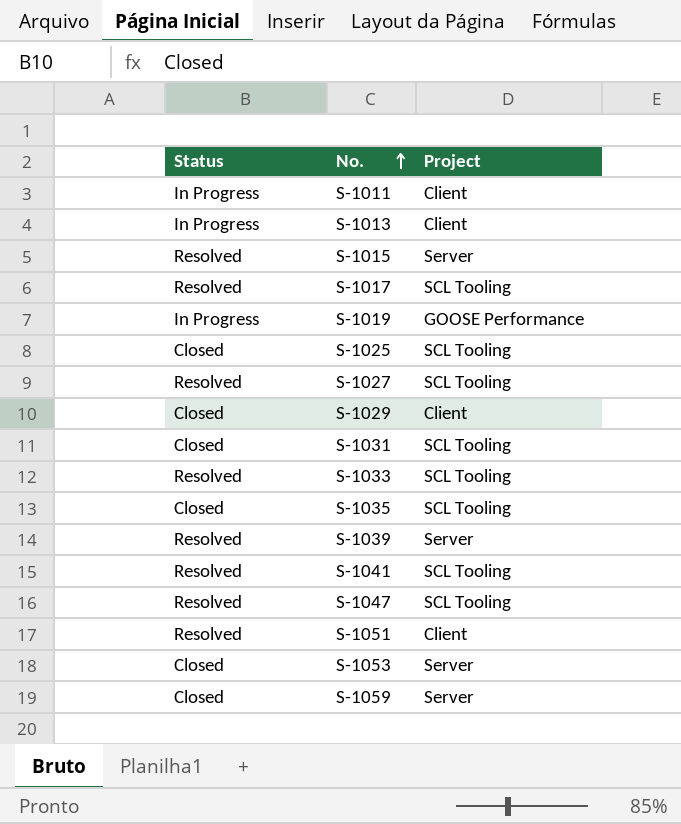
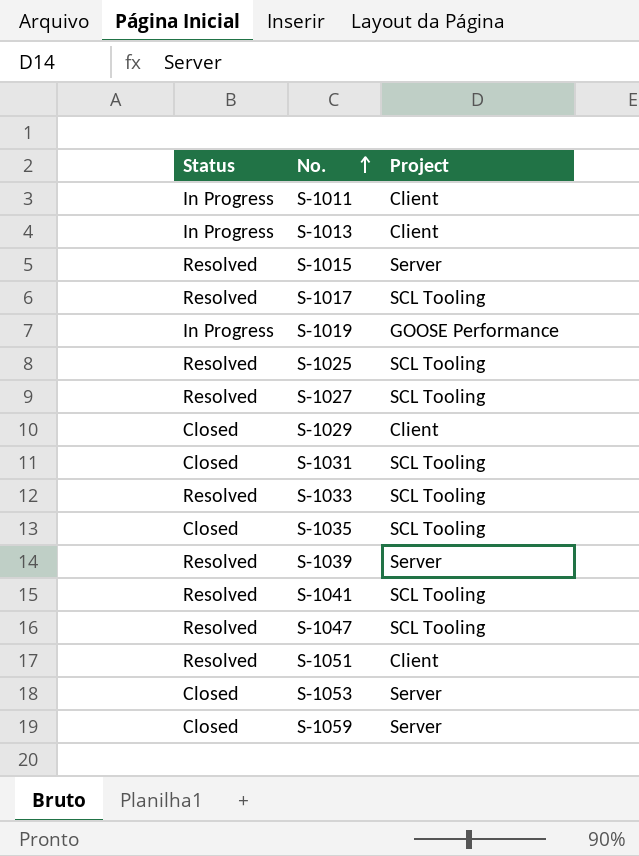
S-1025 | Status: Closed -> Resolved

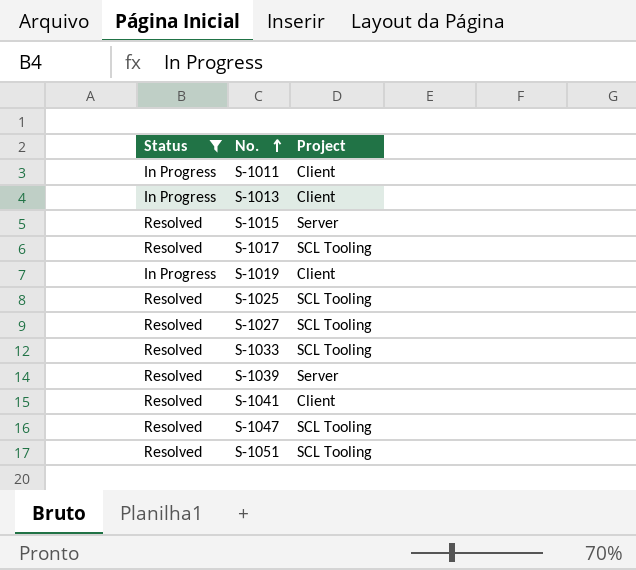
filter: none -> Status != Closed
S-1019 | Project: GOOSE Performance -> Client
S-1041 | Project: SCL Tooling -> Client
S-1051 | Project: Client -> SCL Tooling

